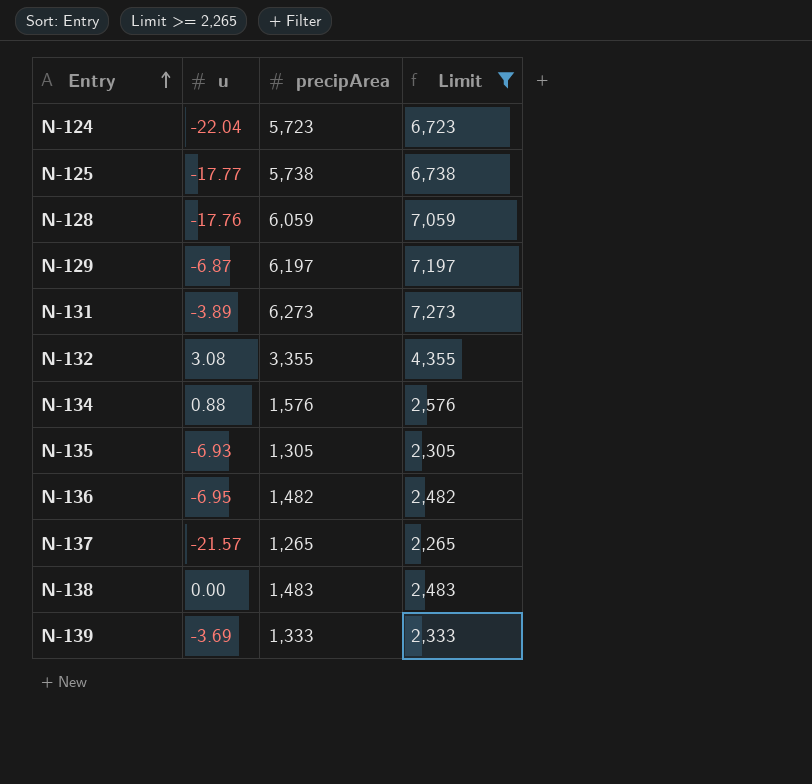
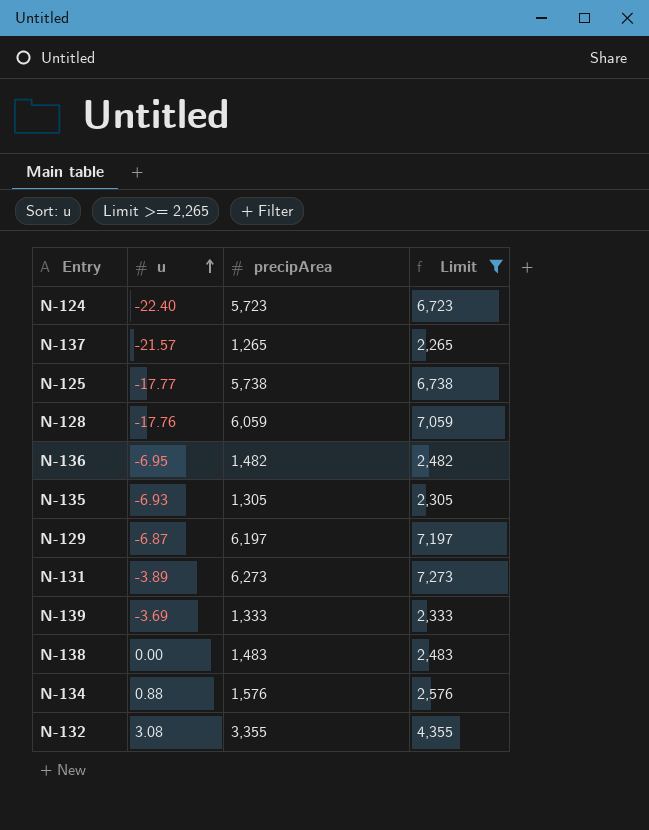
row order: Entry ascending -> u ascending
N-124 | u: -22.04 -> -22.40

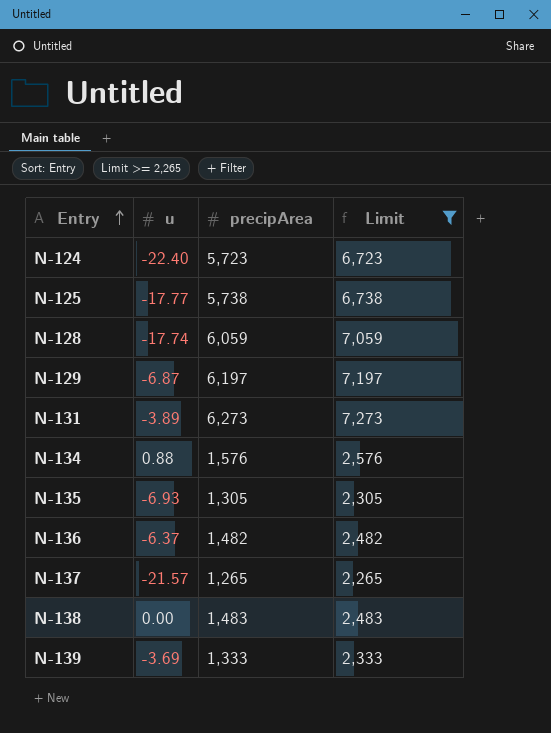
row order: u ascending -> Entry ascending
row N-132: 3.08 | 3,355 | 4,355 -> none
N-128 | u: -17.76 -> -17.74
N-136 | u: -6.95 -> -6.37

